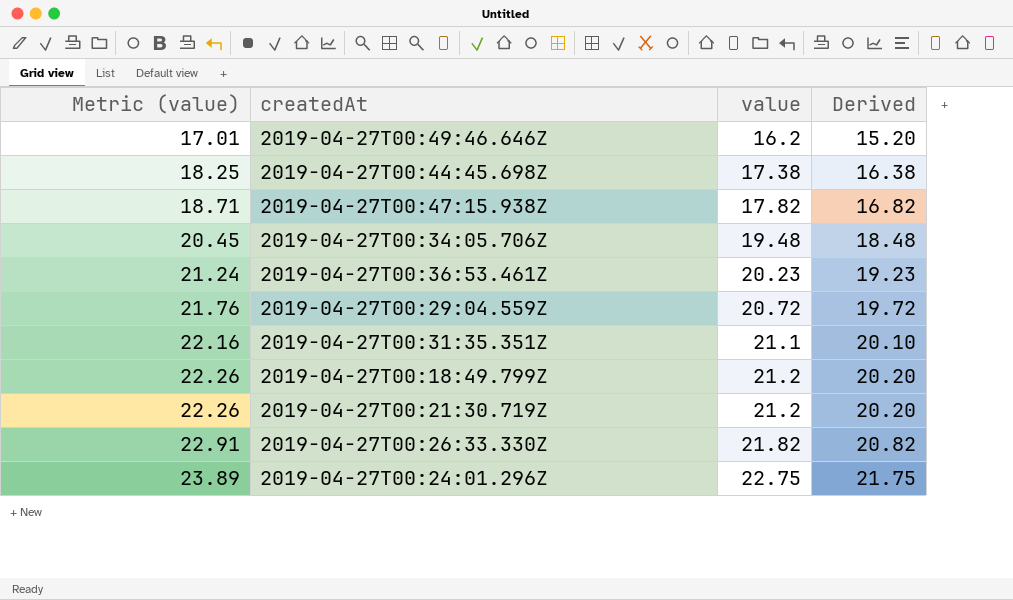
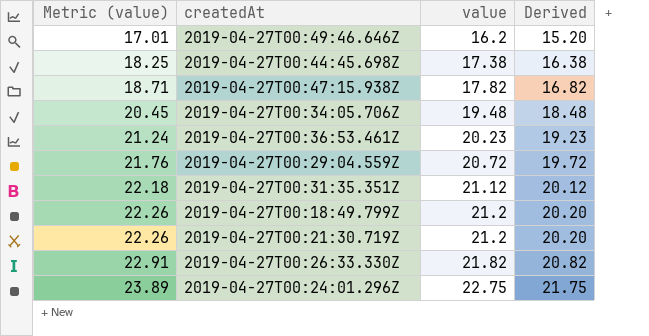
2019-04-27T00:31:35.351Z | Metric (value): 22.16 -> 22.18
2019-04-27T00:31:35.351Z | value: 21.1 -> 21.12
2019-04-27T00:31:35.351Z | Derived: 20.10 -> 20.12

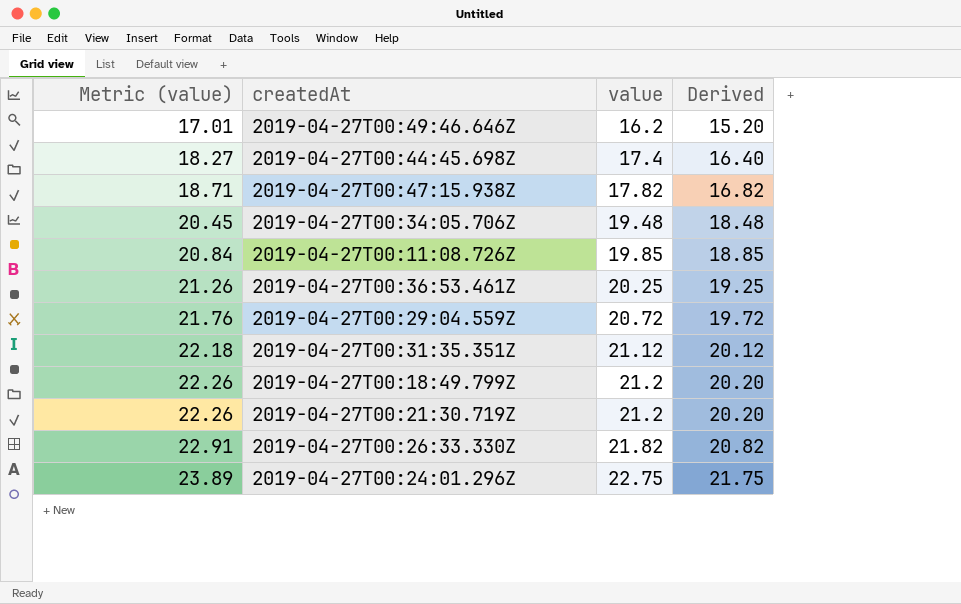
2019-04-27T00:44:45.698Z | Metric (value): 18.25 -> 18.27
2019-04-27T00:44:45.698Z | value: 17.38 -> 17.4
2019-04-27T00:44:45.698Z | Derived: 16.38 -> 16.40
row 2019-04-27T00:11:08.726Z: none -> 20.84 | 19.85 | 18.85
2019-04-27T00:36:53.461Z | Metric (value): 21.24 -> 21.26
2019-04-27T00:36:53.461Z | value: 20.23 -> 20.25
2019-04-27T00:36:53.461Z | Derived: 19.23 -> 19.25

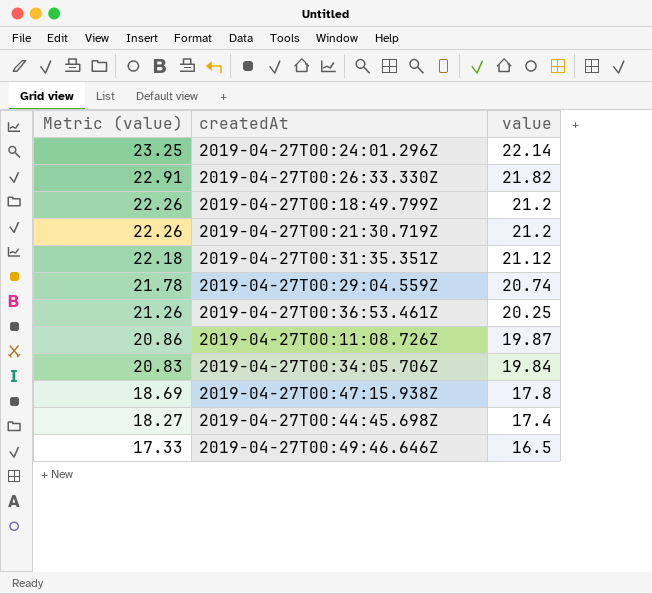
row order: Metric (value) ascending -> Metric (value) descending
column Derived | formula: [value] - 1 -> none
2019-04-27T00:24:01.296Z | Metric (value): 23.89 -> 23.25
2019-04-27T00:24:01.296Z | value: 22.75 -> 22.14
2019-04-27T00:29:04.559Z | Metric (value): 21.76 -> 21.78
2019-04-27T00:29:04.559Z | value: 20.72 -> 20.74
2019-04-27T00:11:08.726Z | Metric (value): 20.84 -> 20.86
2019-04-27T00:11:08.726Z | value: 19.85 -> 19.87
2019-04-27T00:34:05.706Z | Metric (value): 20.45 -> 20.83
2019-04-27T00:34:05.706Z | value: 19.48 -> 19.84
2019-04-27T00:47:15.938Z | Metric (value): 18.71 -> 18.69
2019-04-27T00:47:15.938Z | value: 17.82 -> 17.8
2019-04-27T00:49:46.646Z | Metric (value): 17.01 -> 17.33
2019-04-27T00:49:46.646Z | value: 16.2 -> 16.5

